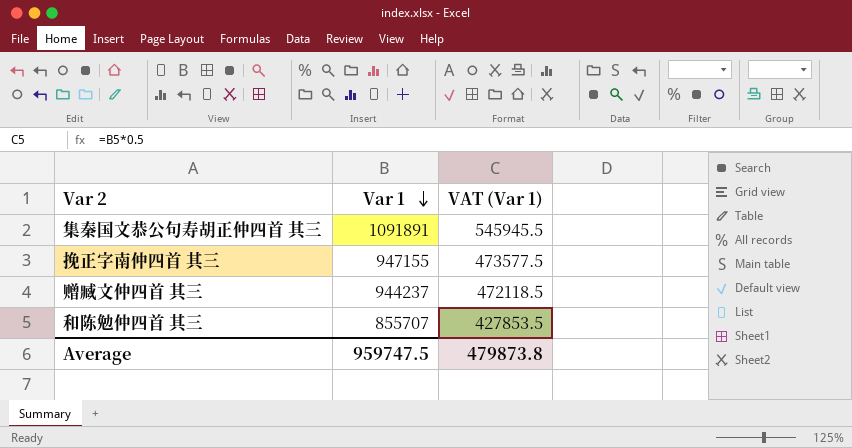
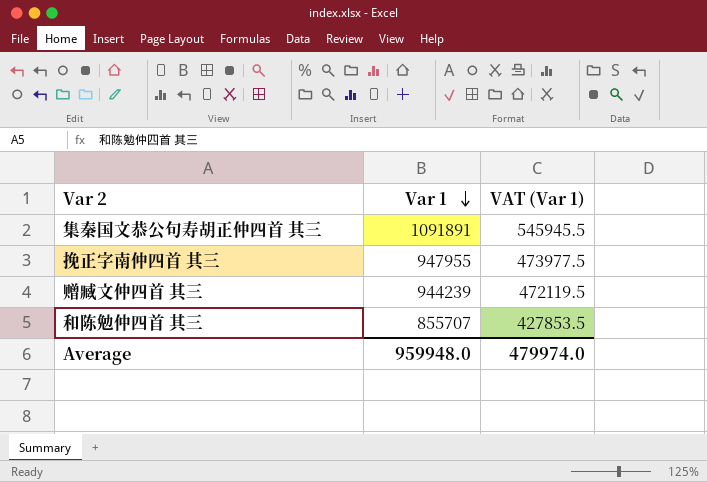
挽正字南仲四首 其三 | Var 1: 947155 -> 947955
挽正字南仲四首 其三 | VAT (Var 1): 473577.5 -> 473977.5
赠臧文仲四首 其三 | Var 1: 944237 -> 944239
赠臧文仲四首 其三 | VAT (Var 1): 472118.5 -> 472119.5
Average | Var 1: 959747.5 -> 959948.0
Average | VAT (Var 1): 479873.8 -> 479974.0

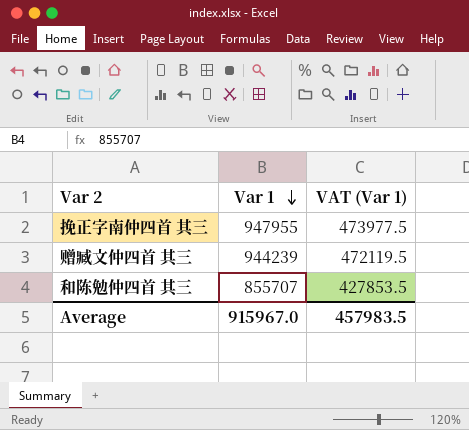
row 集秦国文恭公句寿胡正仲四首 其三: 1091891 | 545945.5 -> none
Average | Var 1: 959948.0 -> 915967.0
Average | VAT (Var 1): 479974.0 -> 457983.5

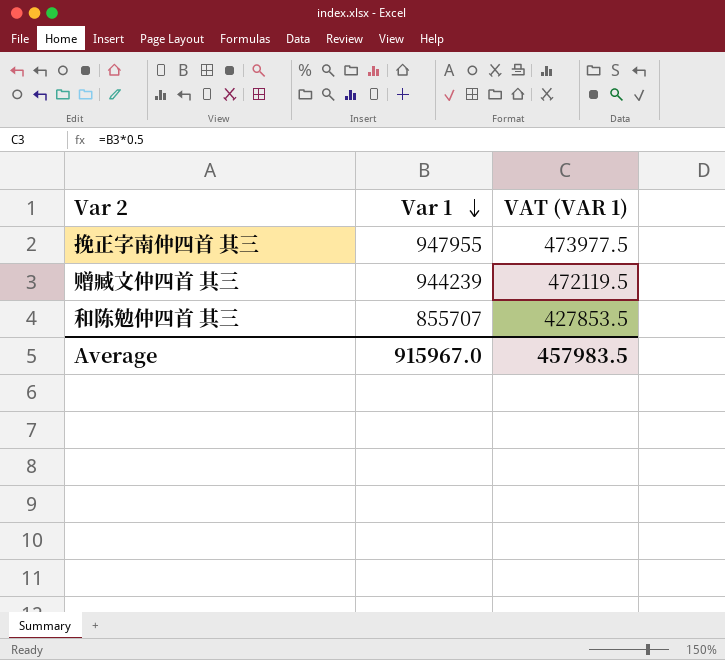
column name: VAT (Var 1) -> VAT (VAR 1)

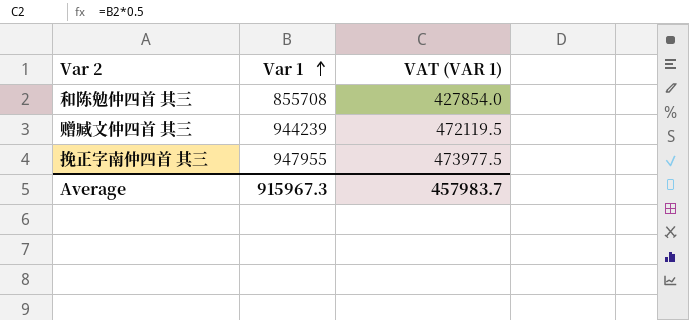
row order: Var 1 descending -> Var 1 ascending
和陈勉仲四首 其三 | Var 1: 855707 -> 855708
和陈勉仲四首 其三 | VAT (VAR 1): 427853.5 -> 427854.0
Average | Var 1: 915967.0 -> 915967.3
Average | VAT (VAR 1): 457983.5 -> 457983.7

